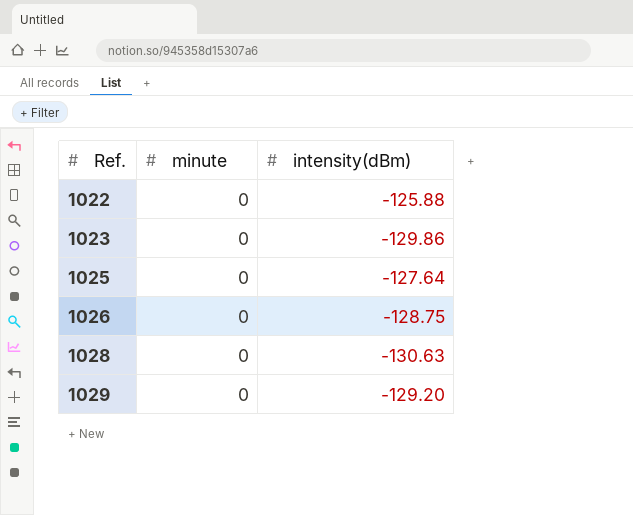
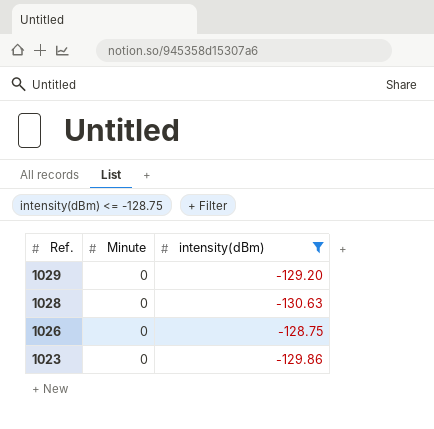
filter: none -> intensity(dBm) <= -128.75
row order: Ref. ascending -> Ref. descending
column name: minute -> Minute

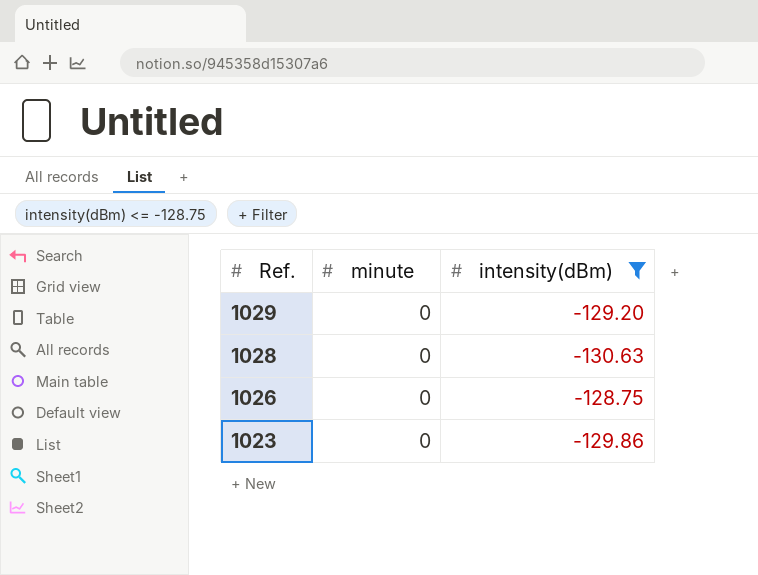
column name: Minute -> minute

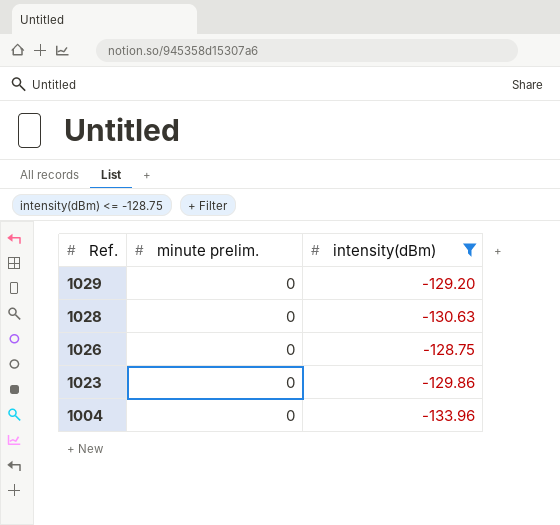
column name: minute -> minute prelim.
row 1004: none -> 0 | -133.96

